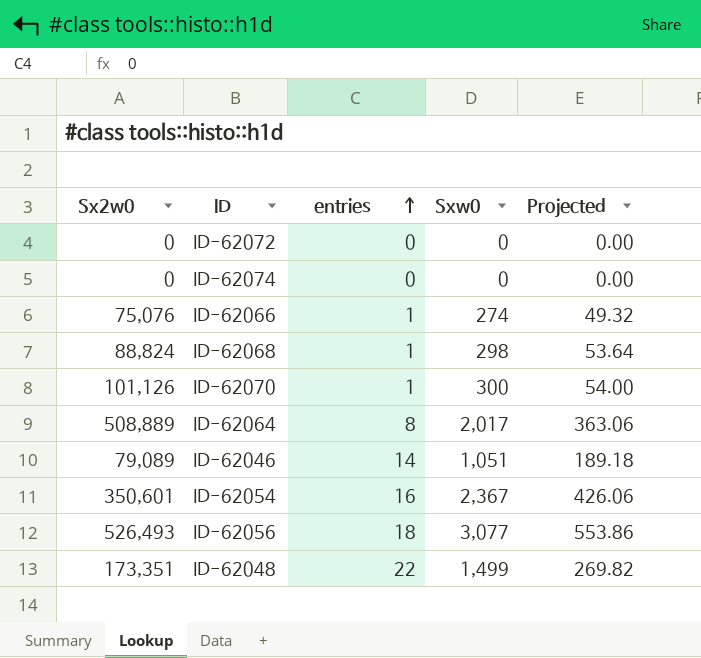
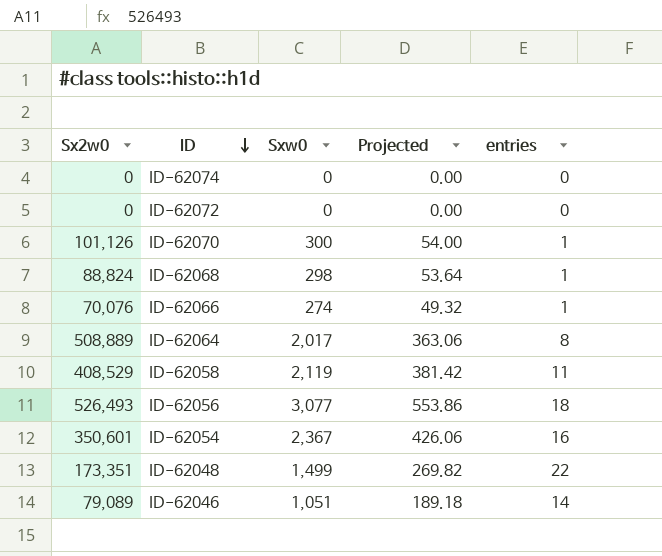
row order: entries ascending -> ID descending
column entries | position: 3 -> 5
ID-62066 | Sx2w0: 75,076 -> 70,076
row ID-62058: none -> 408,529 | 2,119 | 381.42 | 11

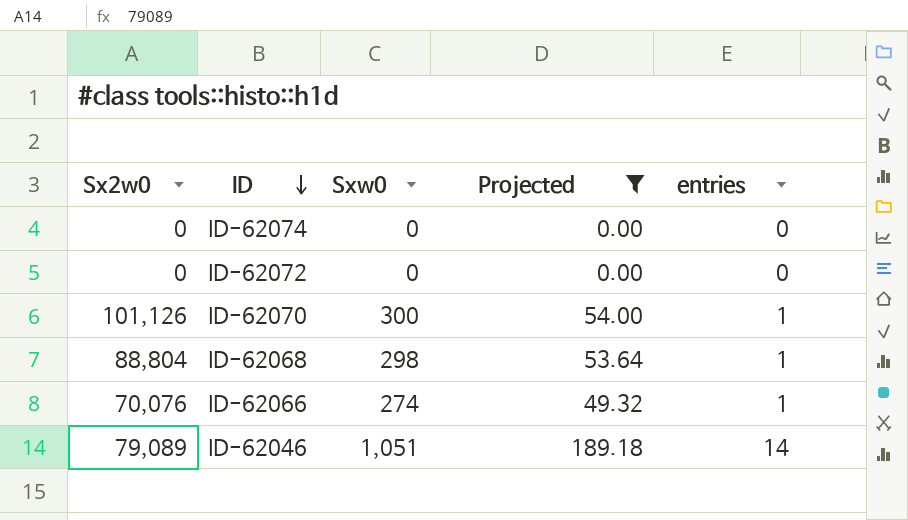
filter: none -> Projected <= 189.18
ID-62068 | Sx2w0: 88,824 -> 88,804

